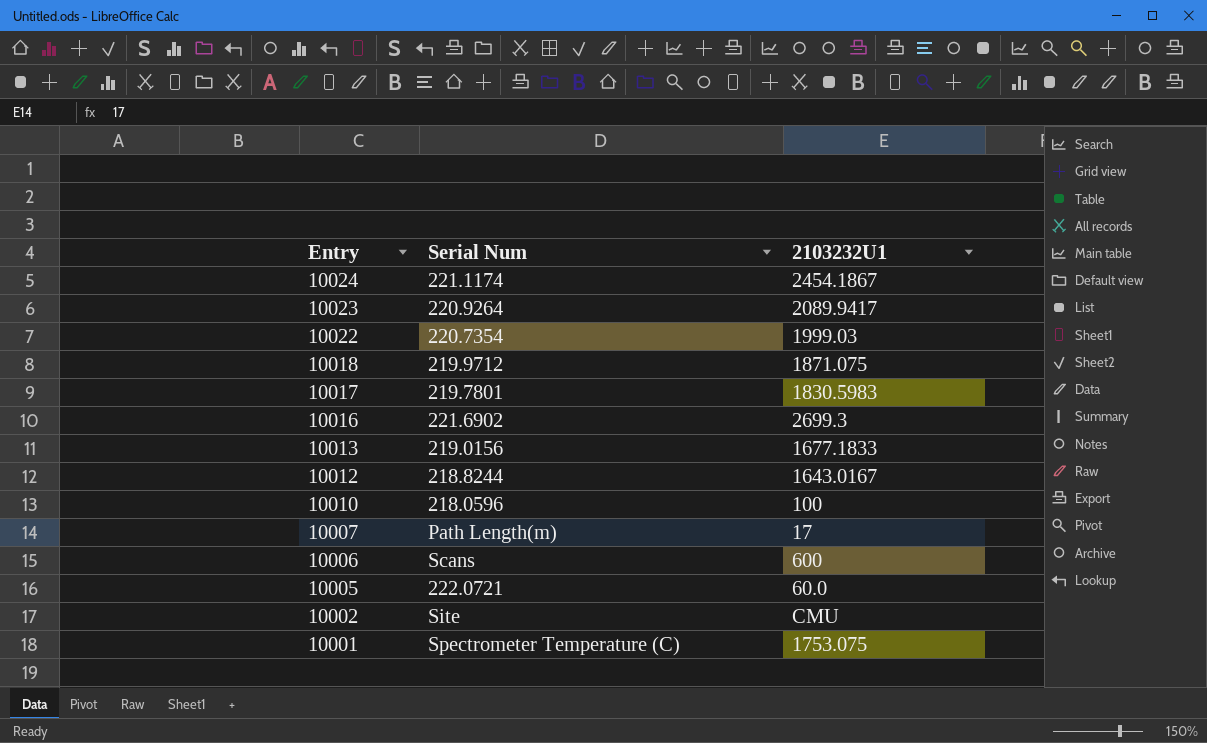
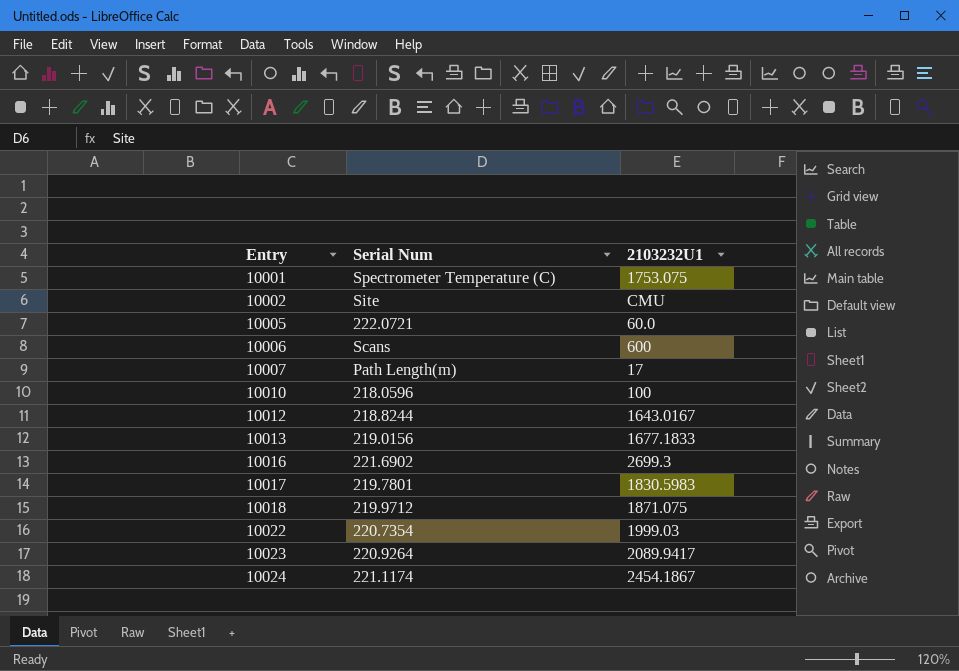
row order: Entry descending -> Entry ascending

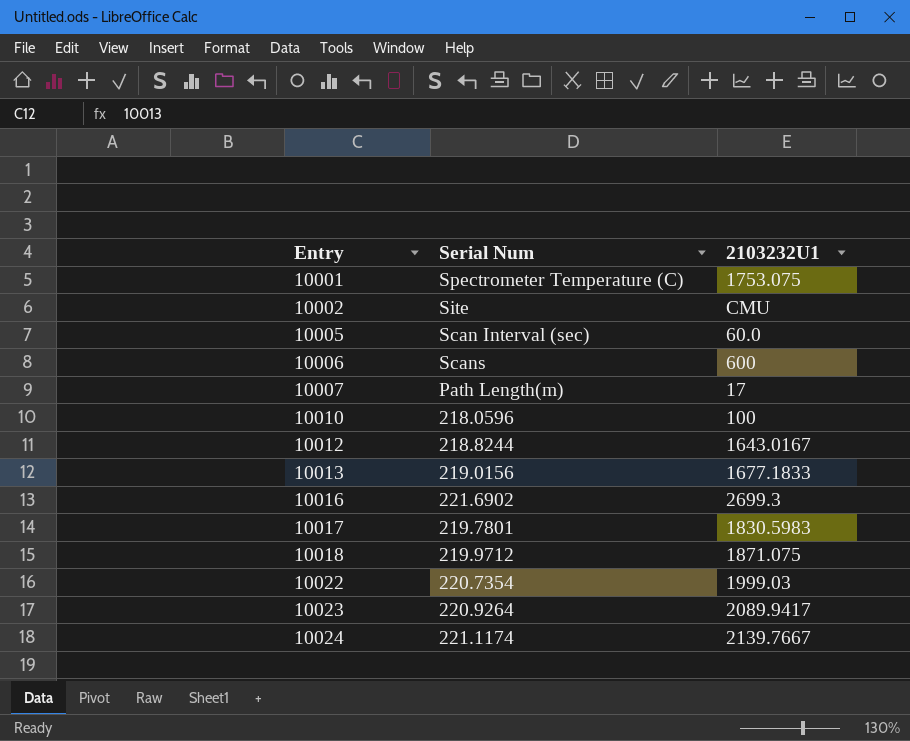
10005 | Serial Num: 222.0721 -> Scan Interval (sec)
10024 | 2103232U1: 2454.1867 -> 2139.7667

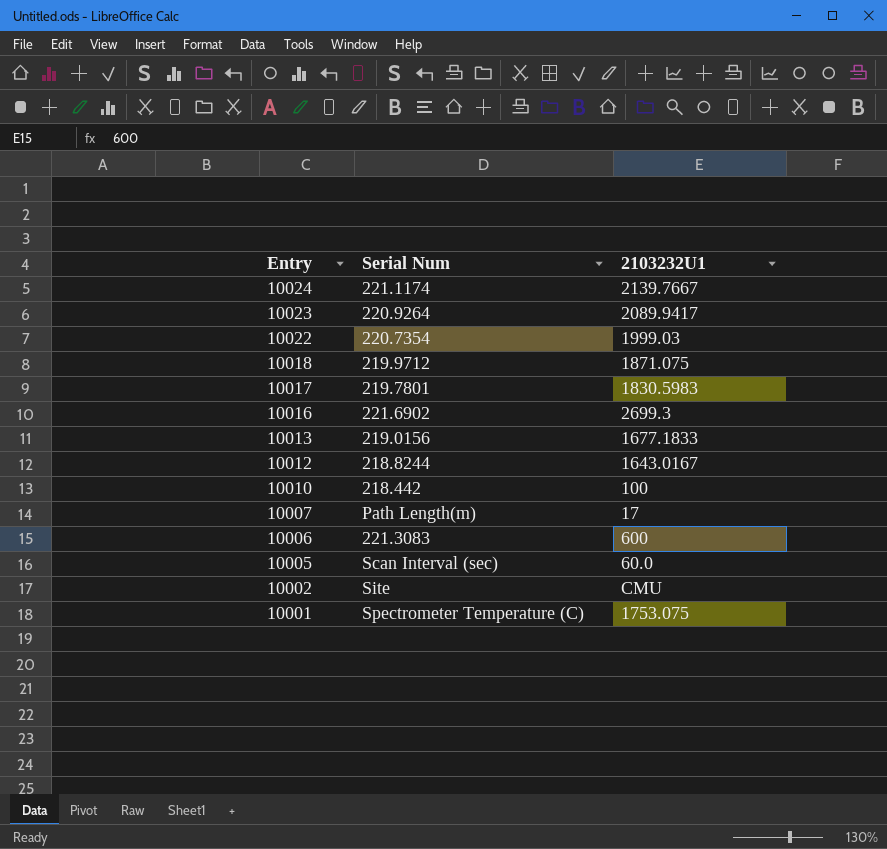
row order: Entry ascending -> Entry descending
10010 | Serial Num: 218.0596 -> 218.442
10006 | Serial Num: Scans -> 221.3083

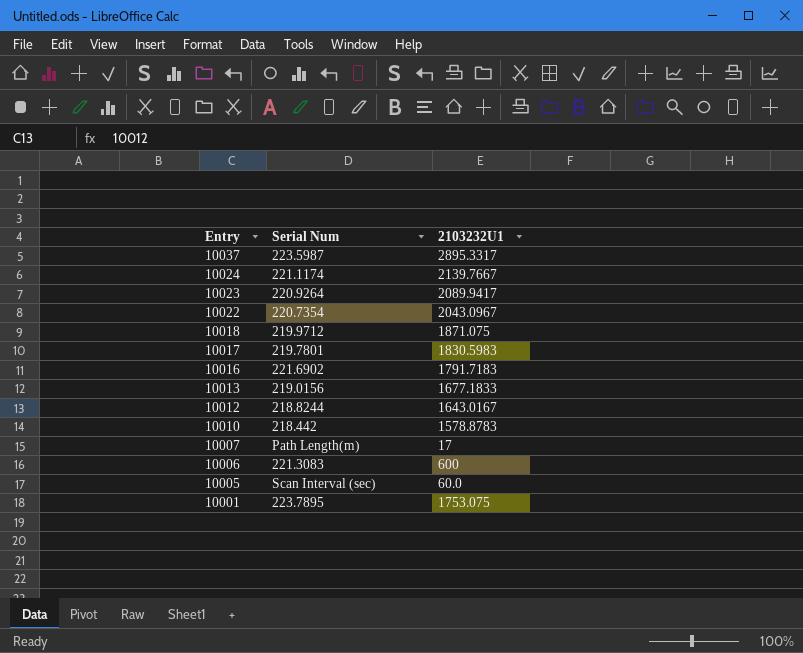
row 10002: Site | CMU -> none
row 10037: none -> 223.5987 | 2895.3317
10022 | 2103232U1: 1999.03 -> 2043.0967
10016 | 2103232U1: 2699.3 -> 1791.7183
10010 | 2103232U1: 100 -> 1578.8783
10001 | Serial Num: Spectrometer Temperature (C) -> 223.7895

